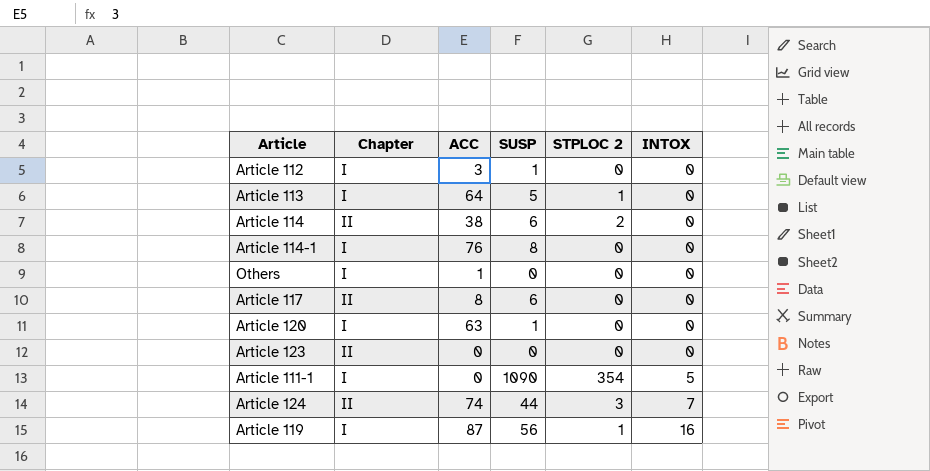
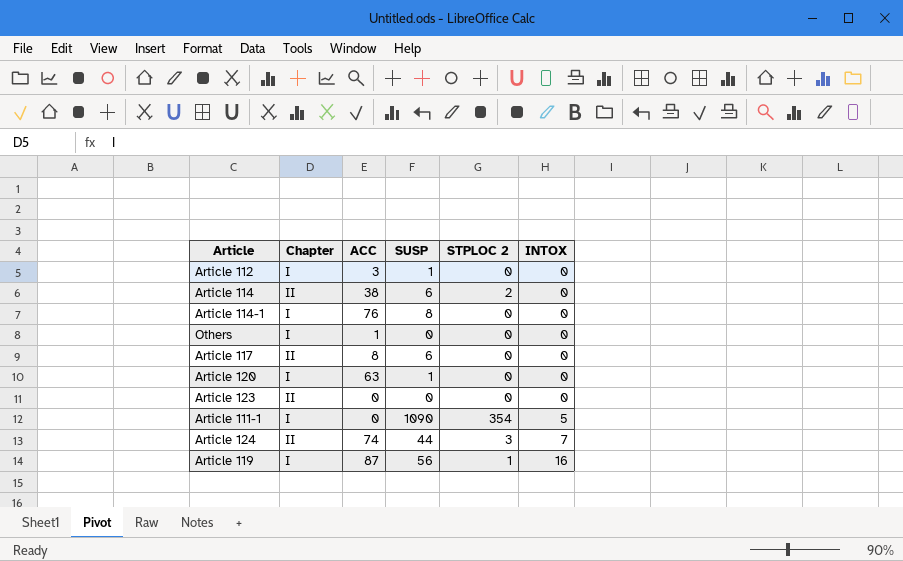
row Article 113: I | 64 | 5 | 1 | 0 -> none

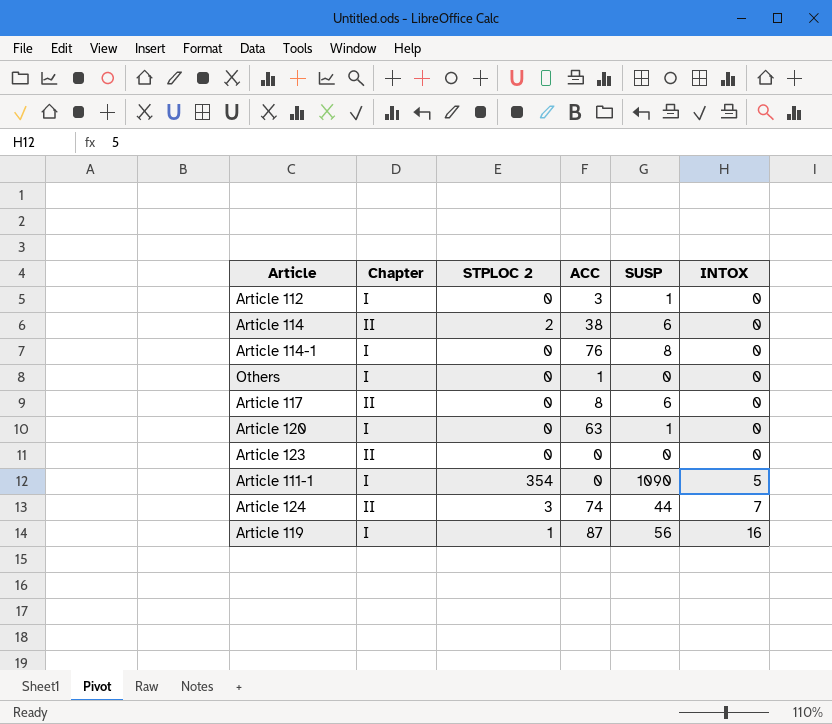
column STPLOC 2 | position: 5 -> 3

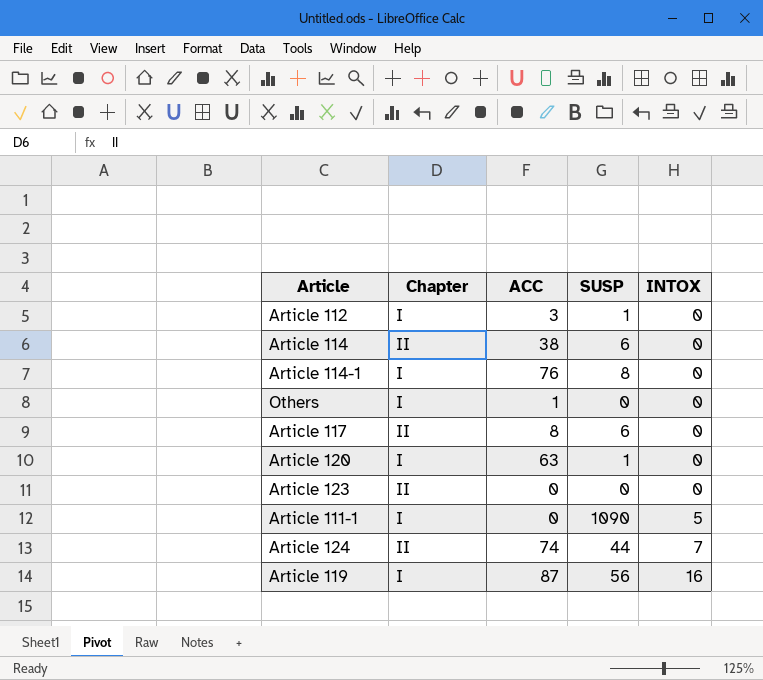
column STPLOC 2 | position: 3 -> none

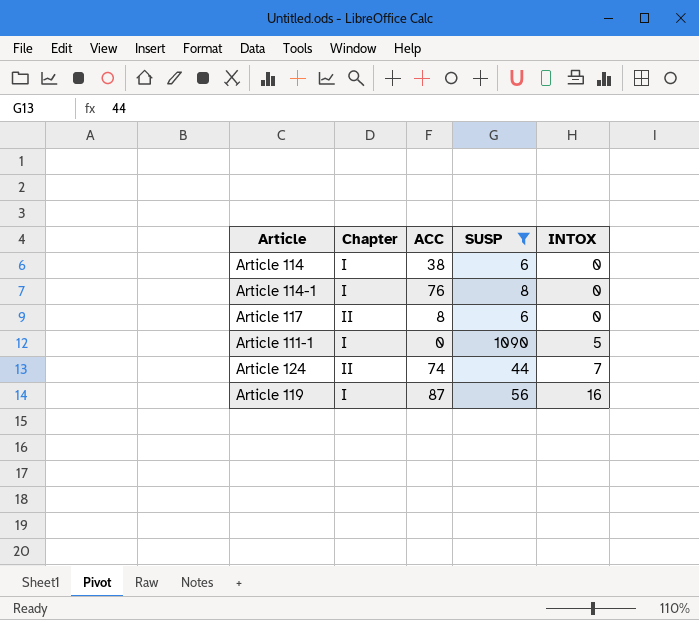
filter: none -> SUSP >= 6
Article 114 | Chapter: II -> I

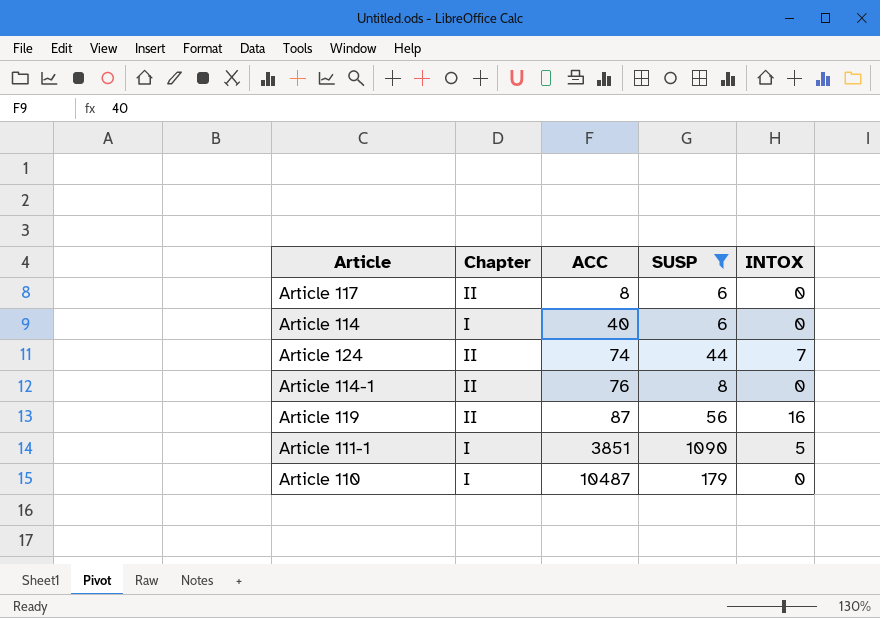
row order: INTOX ascending -> ACC ascending
Article 114 | ACC: 38 -> 40
Article 114-1 | Chapter: I -> II
Article 119 | Chapter: I -> II
Article 111-1 | ACC: 0 -> 3851
row Article 110: none -> I | 10487 | 179 | 0

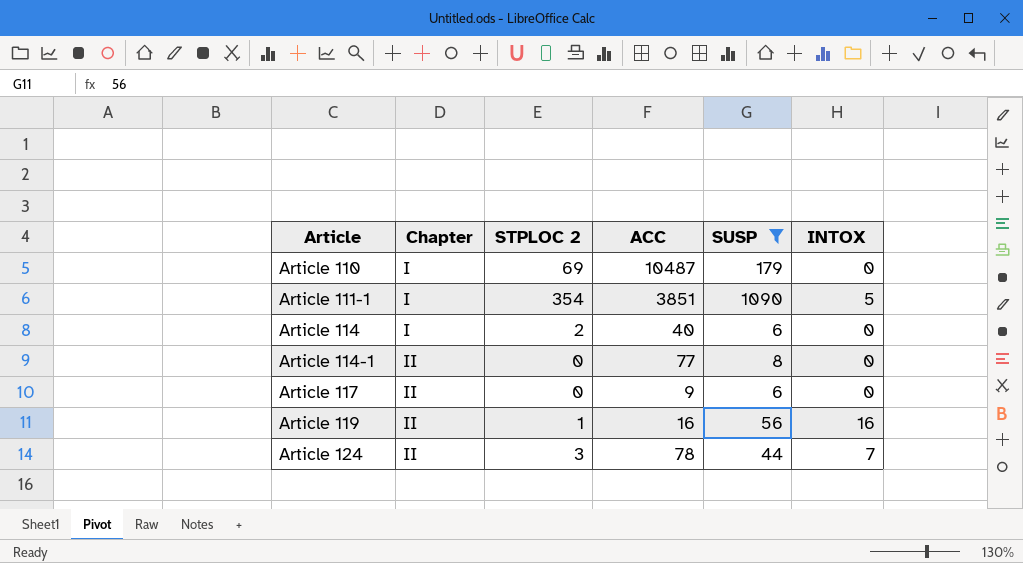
row order: ACC ascending -> Article ascending
column STPLOC 2 | position: none -> 3
Article 114-1 | ACC: 76 -> 77
Article 117 | ACC: 8 -> 9
Article 119 | ACC: 87 -> 16
Article 124 | ACC: 74 -> 78

